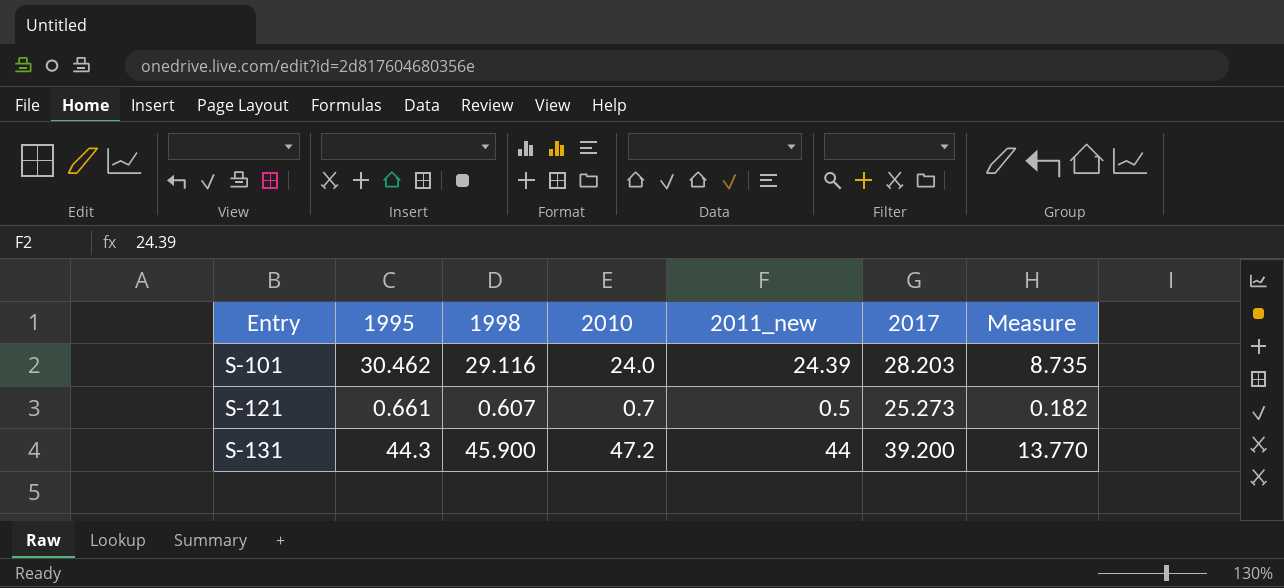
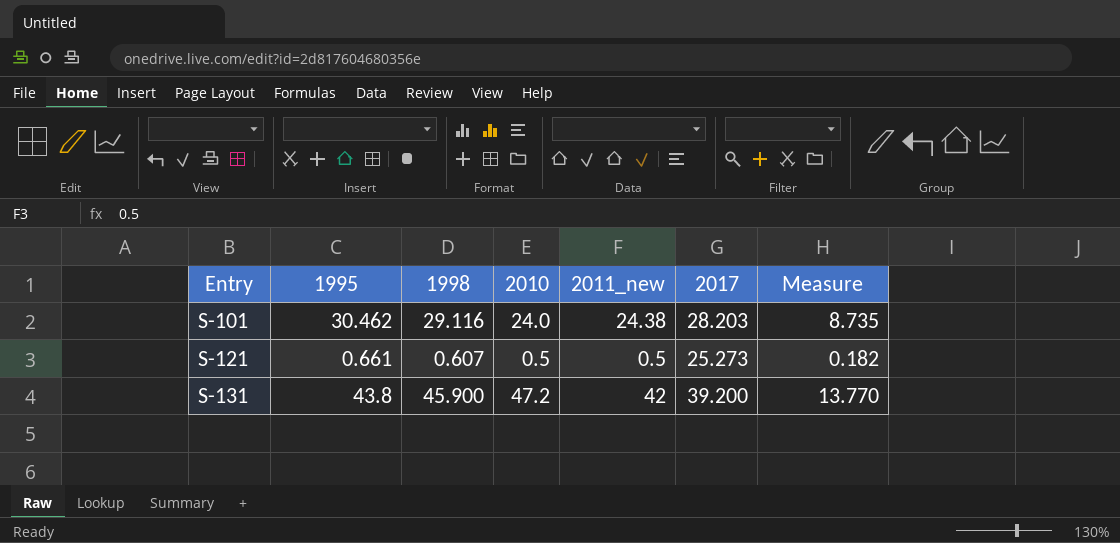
S-101 | 2011_new: 24.39 -> 24.38
S-121 | 2010: 0.7 -> 0.5
S-131 | 1995: 44.3 -> 43.8
S-131 | 2011_new: 44 -> 42

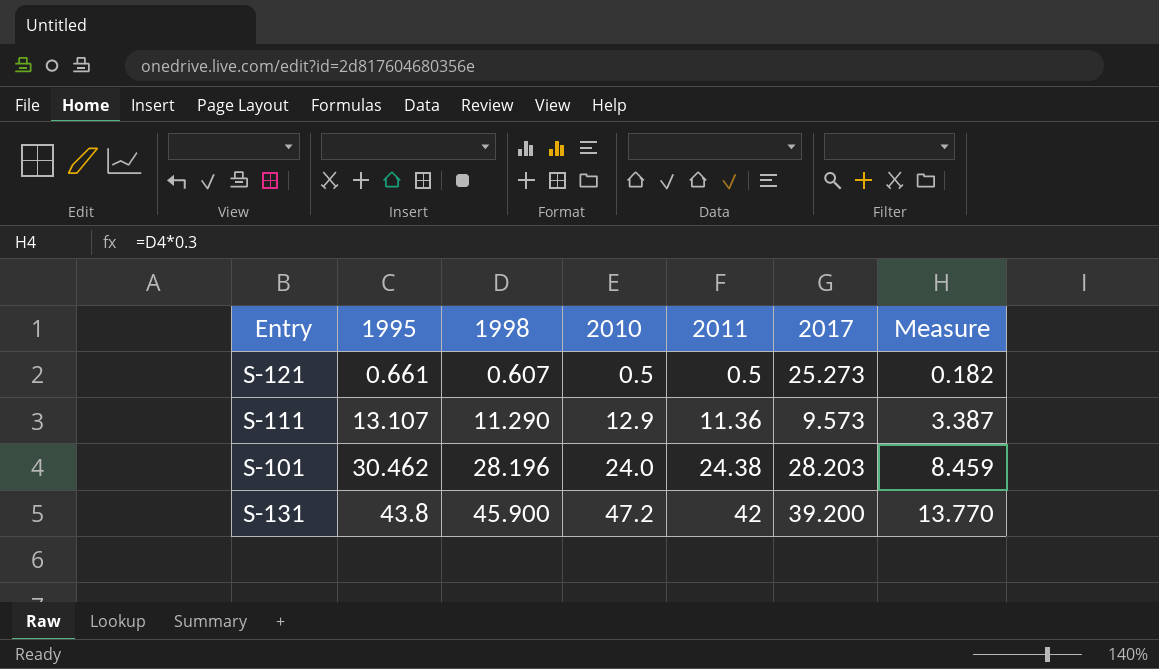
row order: Entry ascending -> 1995 ascending
column name: 2011_new -> 2011
row S-111: none -> 13.107 | 11.290 | 12.9 | 11.36 | 9.573 | 3.387
S-101 | 1998: 29.116 -> 28.196
S-101 | Measure: 8.735 -> 8.459

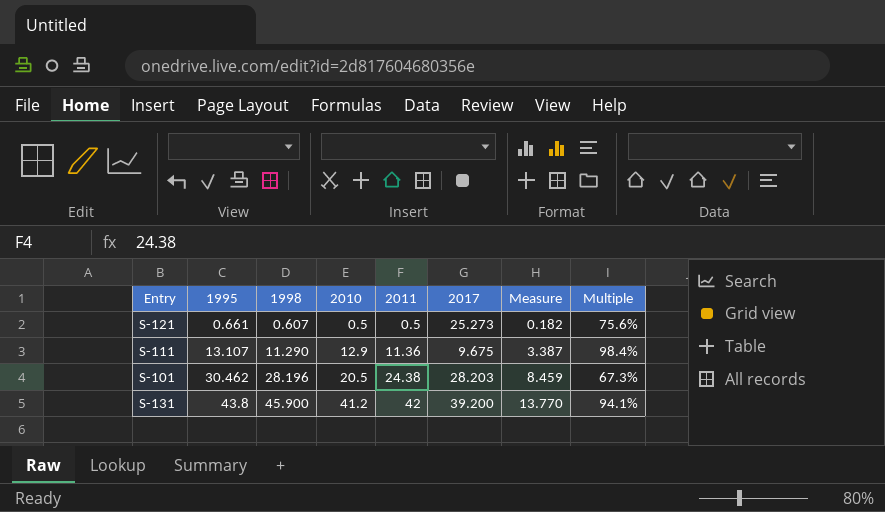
column Multiple | formula: none -> [2010] / [1995]
S-111 | 2017: 9.573 -> 9.675
S-101 | 2010: 24.0 -> 20.5
S-131 | 2010: 47.2 -> 41.2

